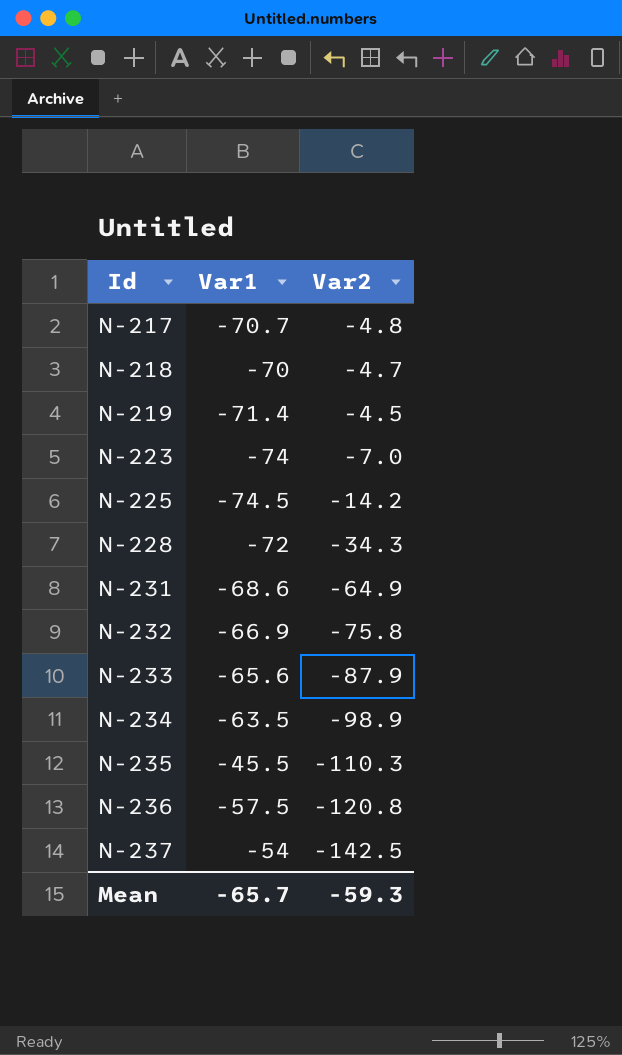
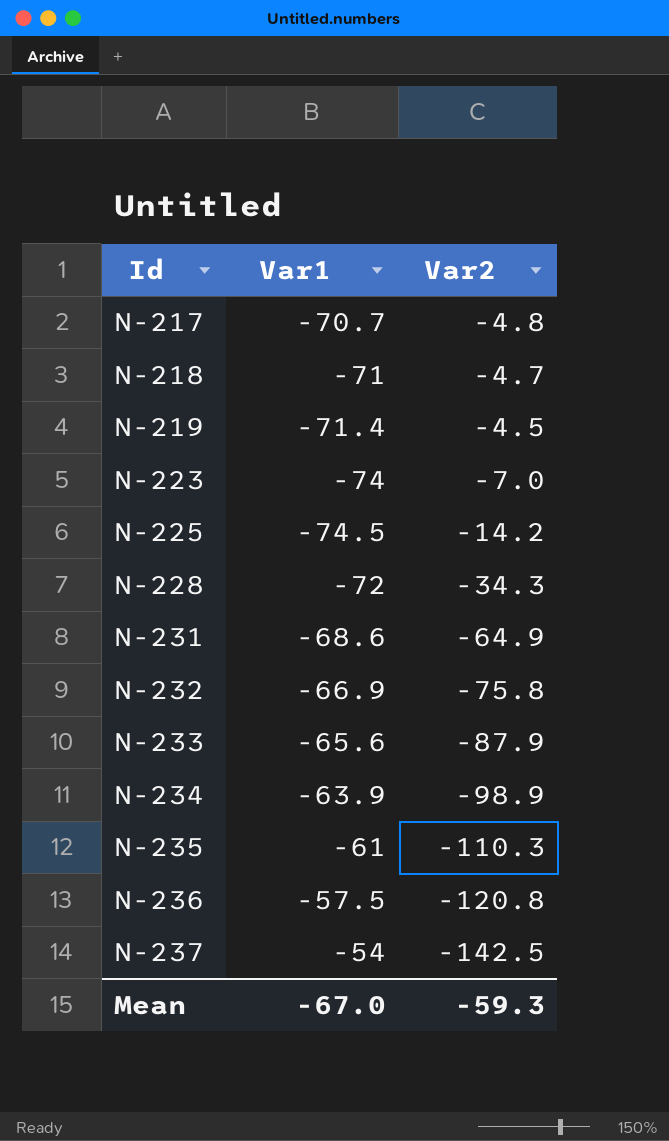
N-218 | Var1: -70 -> -71
N-234 | Var1: -63.5 -> -63.9
N-235 | Var1: -45.5 -> -61
Mean | Var1: -65.7 -> -67.0

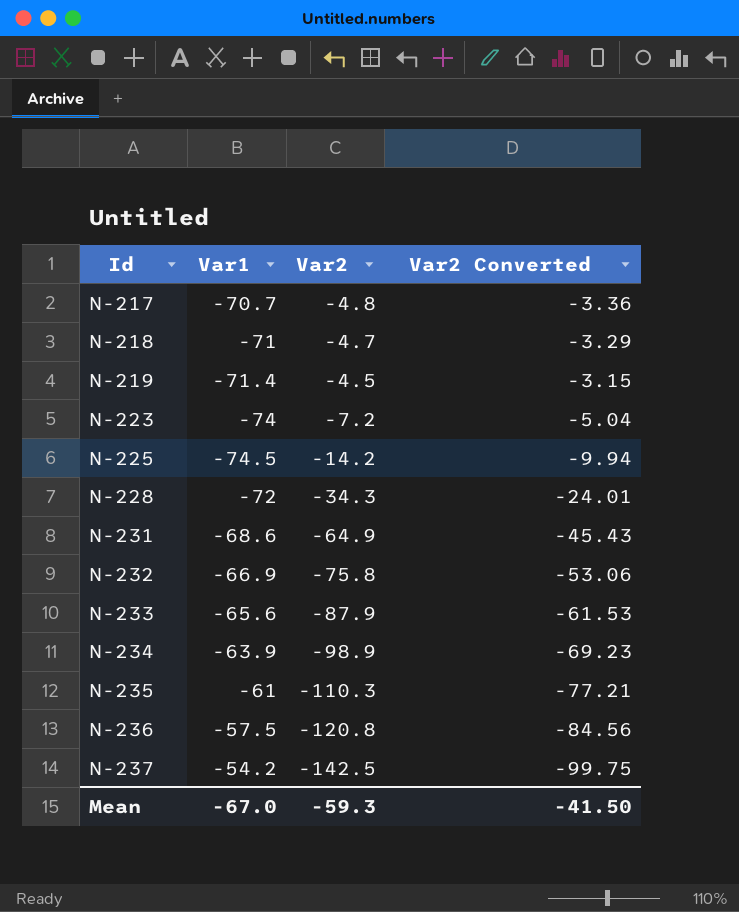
column Var2 Converted | formula: none -> [Var2] * 0.7
N-223 | Var2: -7.0 -> -7.2
N-237 | Var1: -54 -> -54.2

